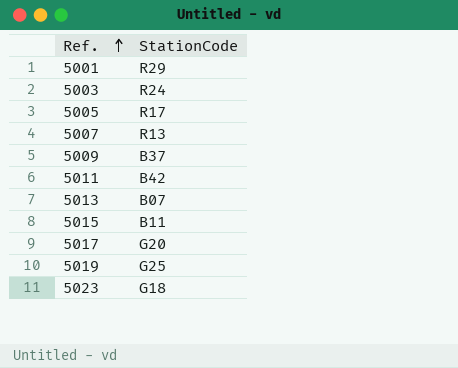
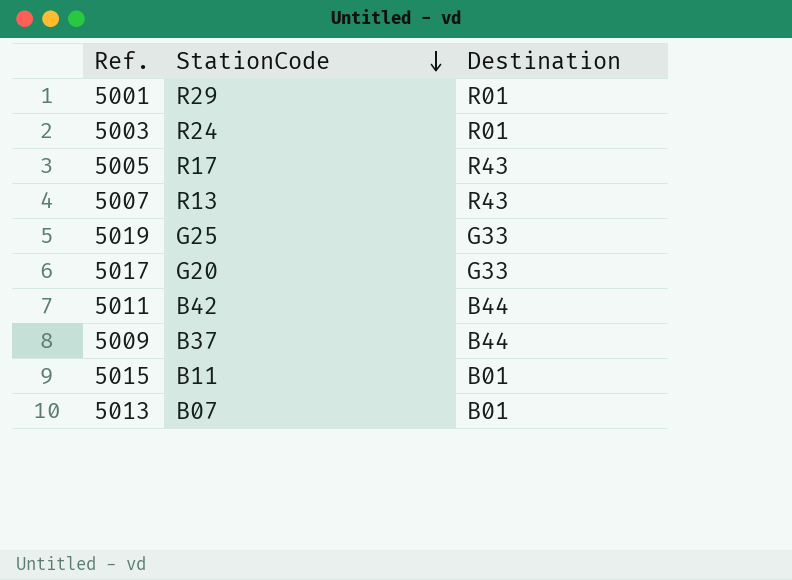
row order: Ref. ascending -> StationCode descending
column Destination | position: none -> 3
row 5023: G18 -> none

